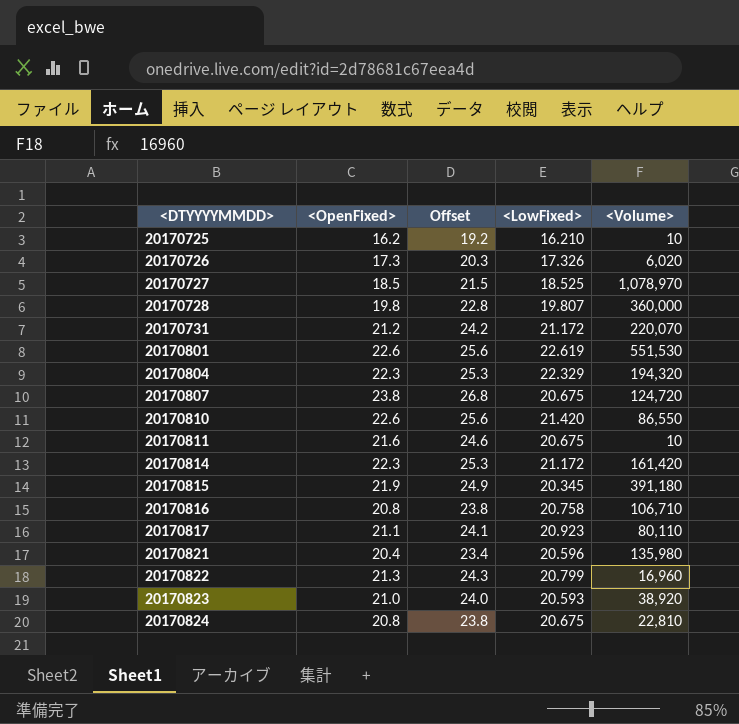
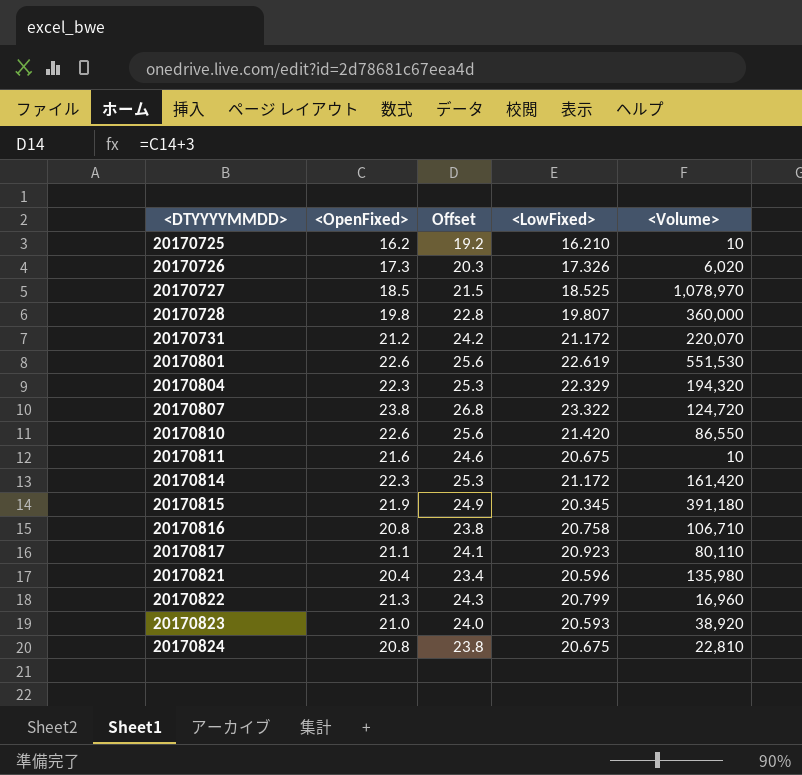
20170807 | <LowFixed>: 20.675 -> 23.322

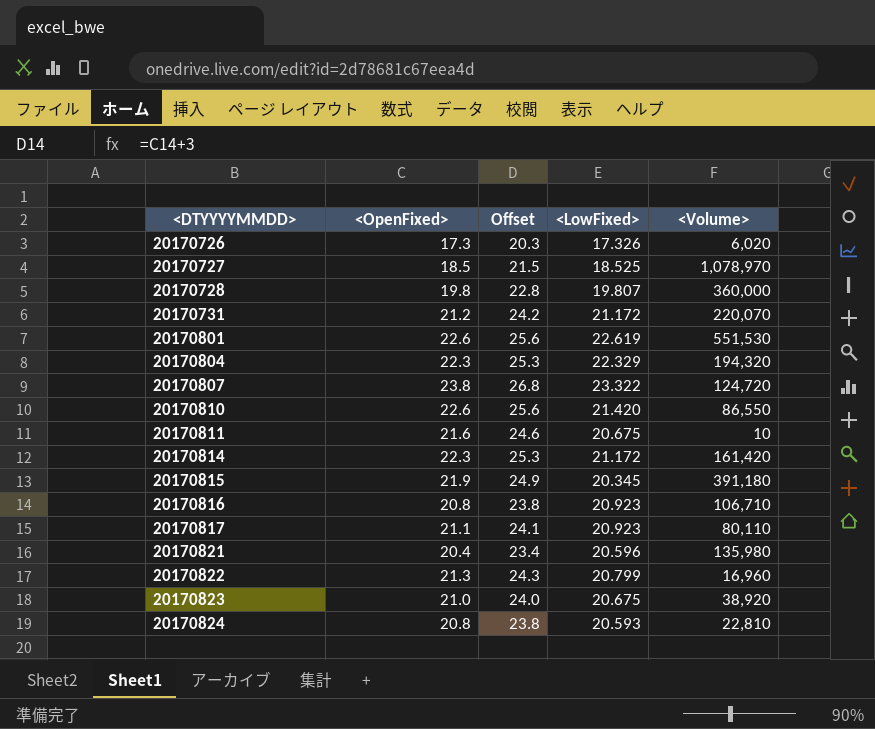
row 20170725: 16.2 | 19.2 | 16.210 | 10 -> none
20170816 | <LowFixed>: 20.758 -> 20.923
20170823 | <LowFixed>: 20.593 -> 20.675
20170824 | <LowFixed>: 20.675 -> 20.593

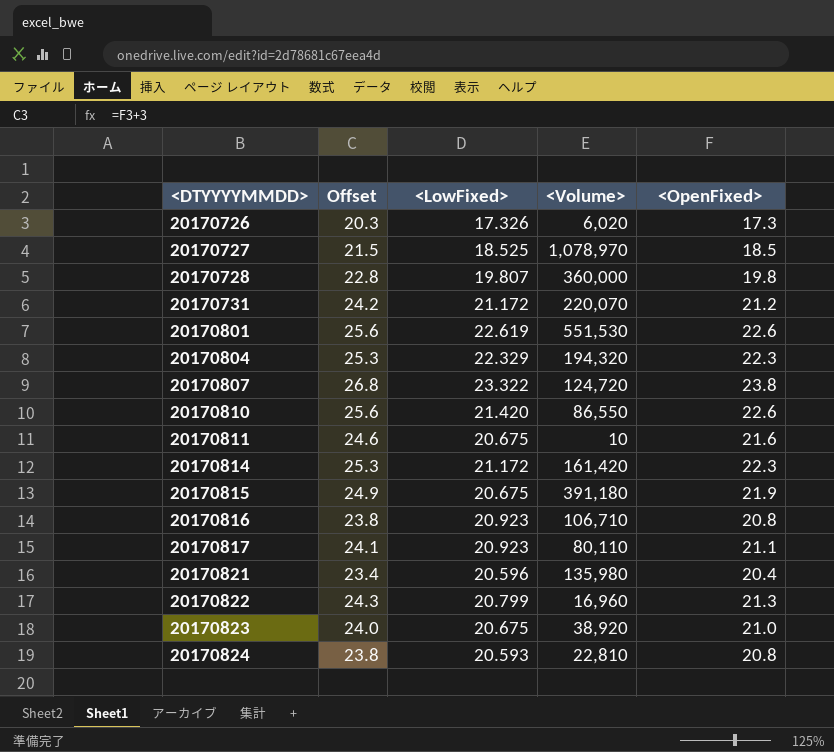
column <OpenFixed> | position: 2 -> 5
20170815 | <LowFixed>: 20.345 -> 20.675

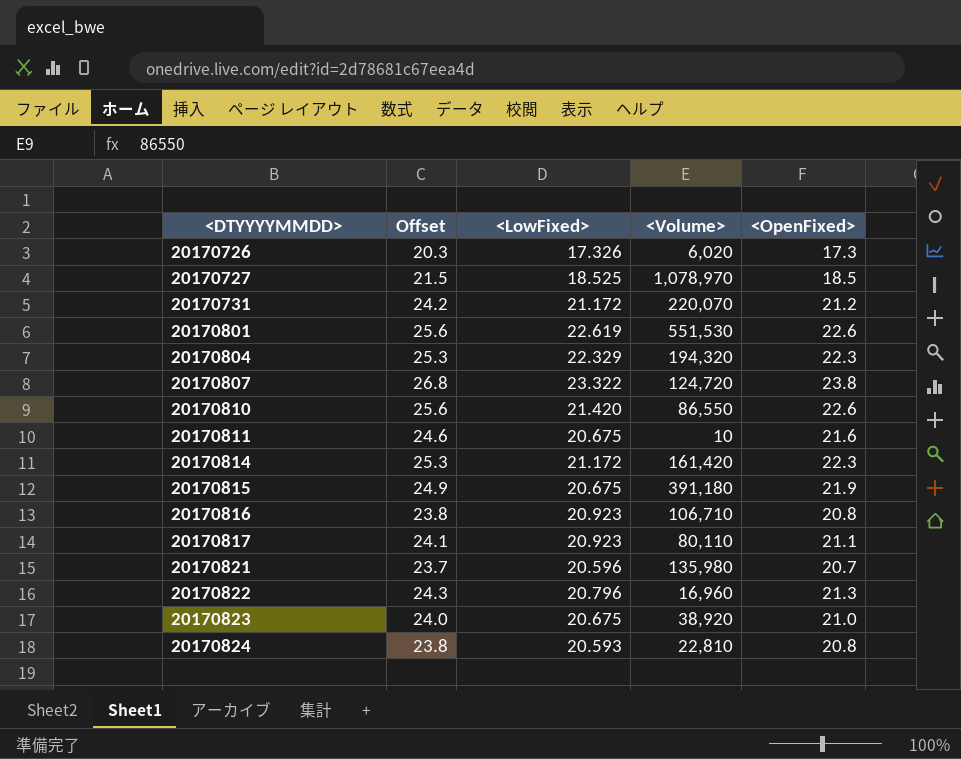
row 20170728: 22.8 | 19.807 | 360,000 | 19.8 -> none
20170821 | Offset: 23.4 -> 23.7
20170821 | <OpenFixed>: 20.4 -> 20.7
20170822 | <LowFixed>: 20.799 -> 20.796

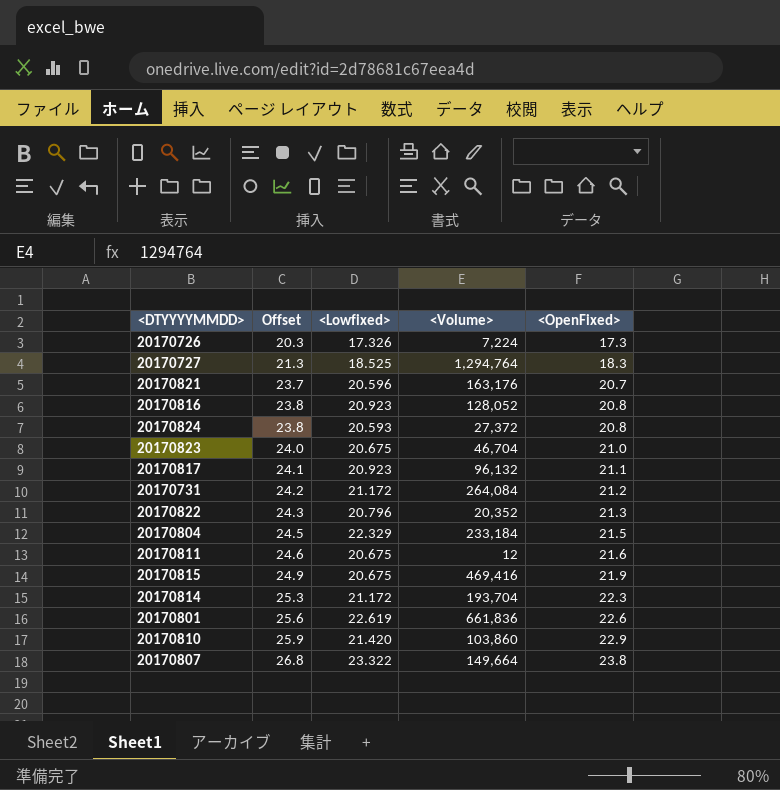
row order: <DTYYYYMMDD> ascending -> Offset ascending
column name: <LowFixed> -> <Lowfixed>
20170726 | <Volume>: 6,020 -> 7,224
20170727 | Offset: 21.5 -> 21.3
20170727 | <Volume>: 1,078,970 -> 1,294,764
20170727 | <OpenFixed>: 18.5 -> 18.3
20170821 | <Volume>: 135,980 -> 163,176
20170816 | <Volume>: 106,710 -> 128,052
20170824 | <Volume>: 22,810 -> 27,372
20170823 | <Volume>: 38,920 -> 46,704
20170817 | <Volume>: 80,110 -> 96,132
20170731 | <Volume>: 220,070 -> 264,084
20170822 | <Volume>: 16,960 -> 20,352
20170804 | Offset: 25.3 -> 24.5
20170804 | <Volume>: 194,320 -> 233,184
20170804 | <OpenFixed>: 22.3 -> 21.5
20170811 | <Volume>: 10 -> 12
20170815 | <Volume>: 391,180 -> 469,416
20170814 | <Volume>: 161,420 -> 193,704
20170801 | <Volume>: 551,530 -> 661,836
20170810 | Offset: 25.6 -> 25.9
20170810 | <Volume>: 86,550 -> 103,860
20170810 | <OpenFixed>: 22.6 -> 22.9
20170807 | <Volume>: 124,720 -> 149,664

